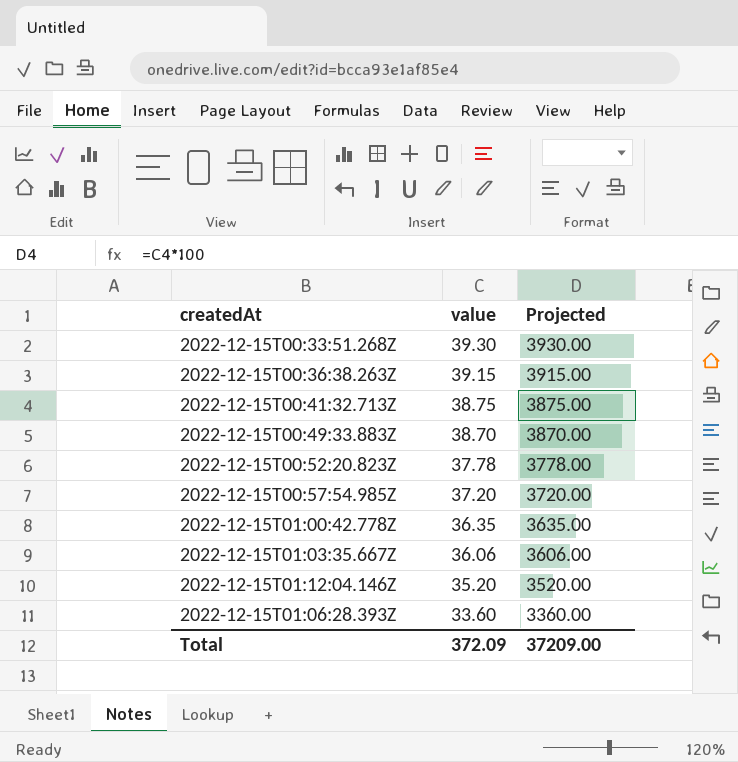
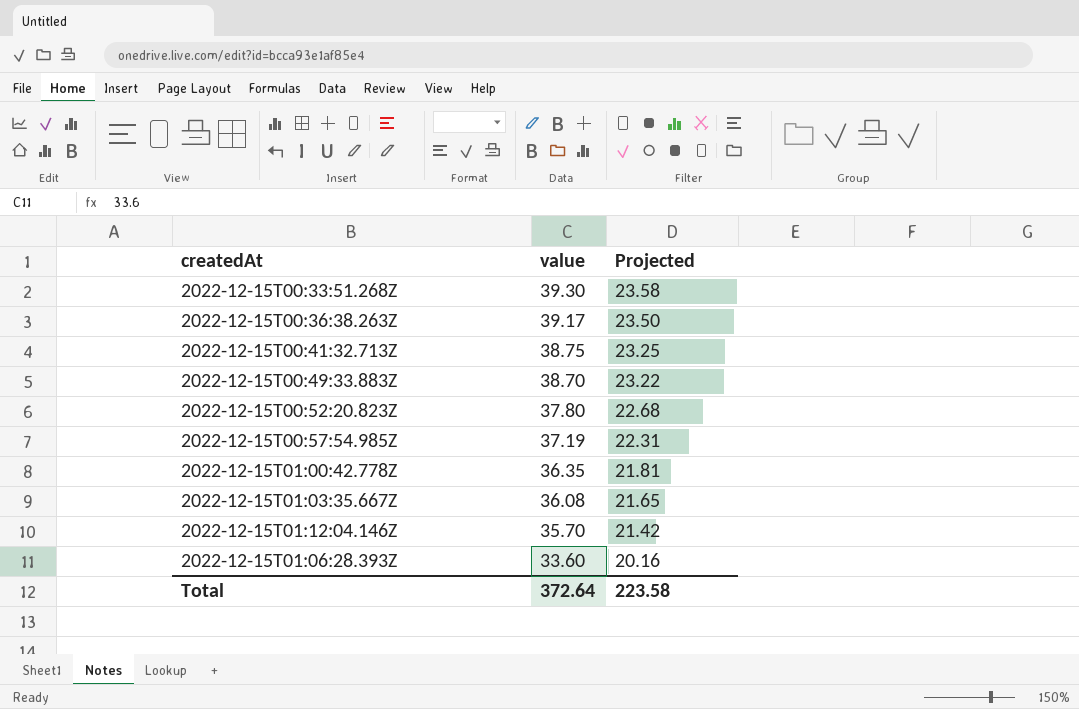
column Projected | formula: [value] * 100 -> [value] * 0.6
2022-12-15T00:36:38.263Z | value: 39.15 -> 39.17
2022-12-15T00:52:20.823Z | value: 37.78 -> 37.80
2022-12-15T00:57:54.985Z | value: 37.20 -> 37.19
2022-12-15T01:03:35.667Z | value: 36.06 -> 36.08
2022-12-15T01:12:04.146Z | value: 35.20 -> 35.70
Total | value: 372.09 -> 372.64
Total | Projected: 37209.00 -> 223.58

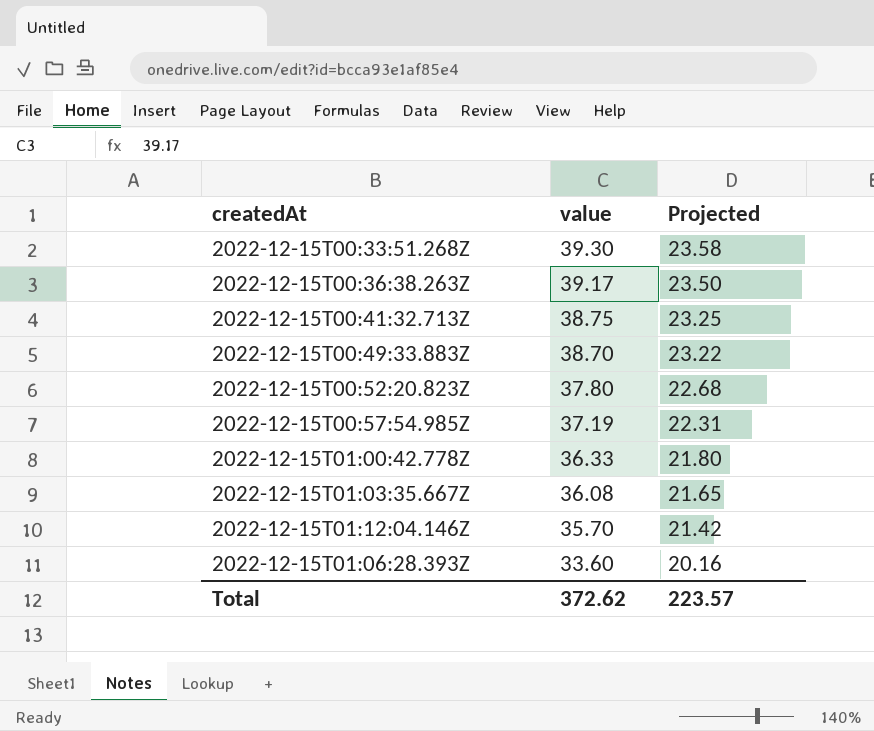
2022-12-15T01:00:42.778Z | value: 36.35 -> 36.33
2022-12-15T01:00:42.778Z | Projected: 21.81 -> 21.80
Total | value: 372.64 -> 372.62
Total | Projected: 223.58 -> 223.57

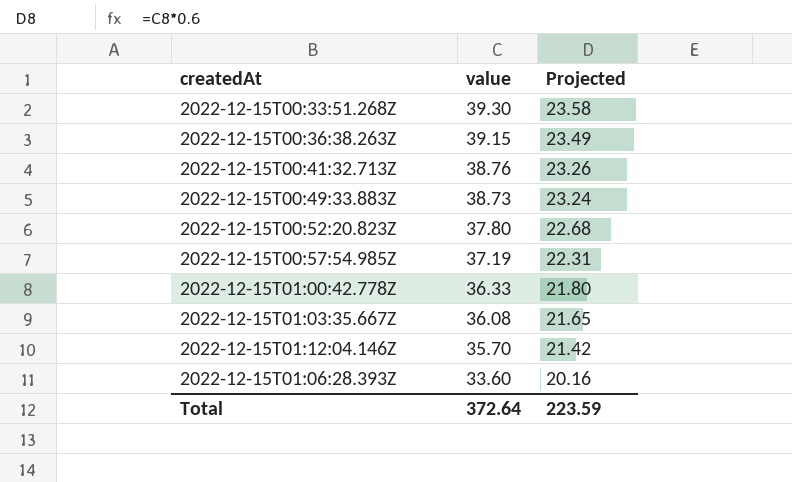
2022-12-15T00:36:38.263Z | value: 39.17 -> 39.15
2022-12-15T00:36:38.263Z | Projected: 23.50 -> 23.49
2022-12-15T00:41:32.713Z | value: 38.75 -> 38.76
2022-12-15T00:41:32.713Z | Projected: 23.25 -> 23.26
2022-12-15T00:49:33.883Z | value: 38.70 -> 38.73
2022-12-15T00:49:33.883Z | Projected: 23.22 -> 23.24
Total | value: 372.62 -> 372.64
Total | Projected: 223.57 -> 223.59

